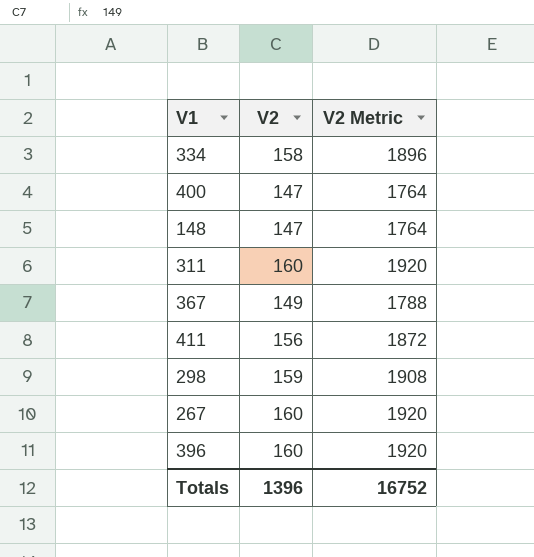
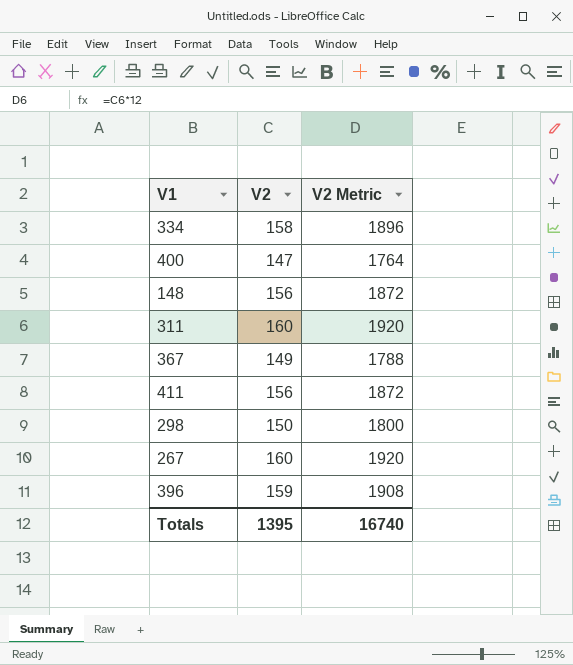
148 | V2: 147 -> 156
148 | V2 Metric: 1764 -> 1872
298 | V2: 159 -> 150
298 | V2 Metric: 1908 -> 1800
396 | V2: 160 -> 159
396 | V2 Metric: 1920 -> 1908
Totals | V2: 1396 -> 1395
Totals | V2 Metric: 16752 -> 16740

